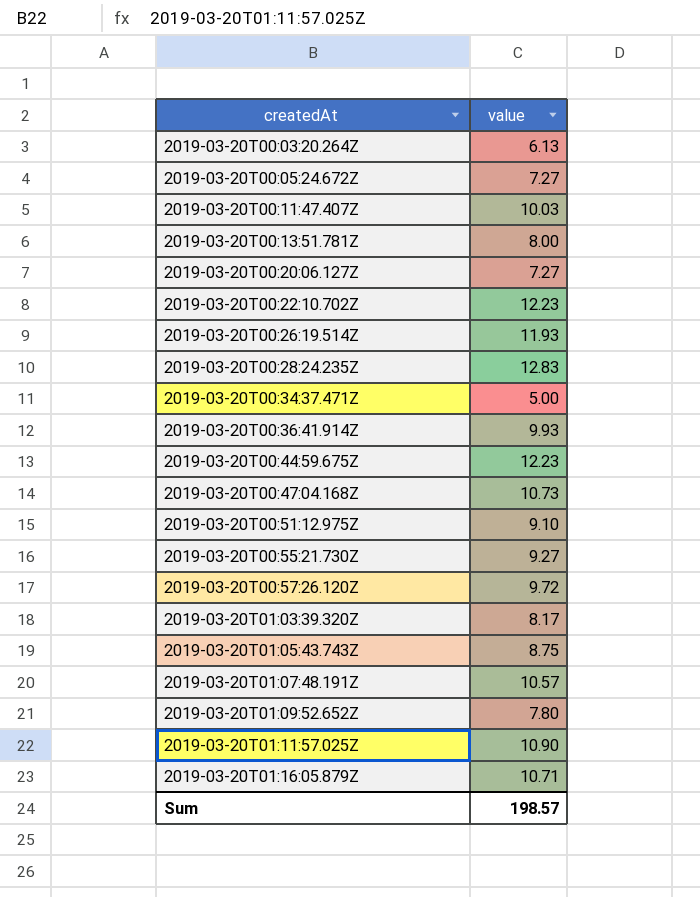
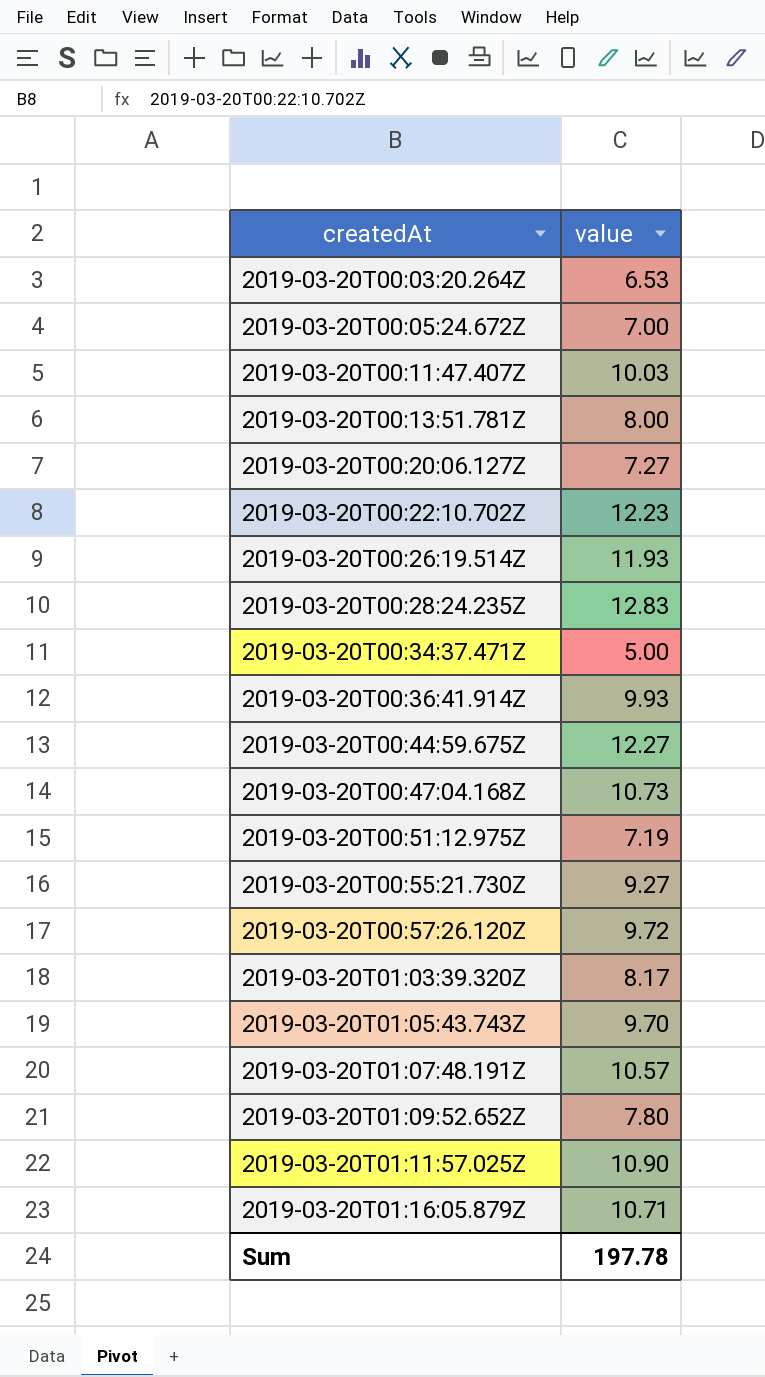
2019-03-20T00:03:20.264Z | value: 6.13 -> 6.53
2019-03-20T00:05:24.672Z | value: 7.27 -> 7.00
2019-03-20T00:44:59.675Z | value: 12.23 -> 12.27
2019-03-20T00:51:12.975Z | value: 9.10 -> 7.19
2019-03-20T01:05:43.743Z | value: 8.75 -> 9.70
Sum | value: 198.57 -> 197.78

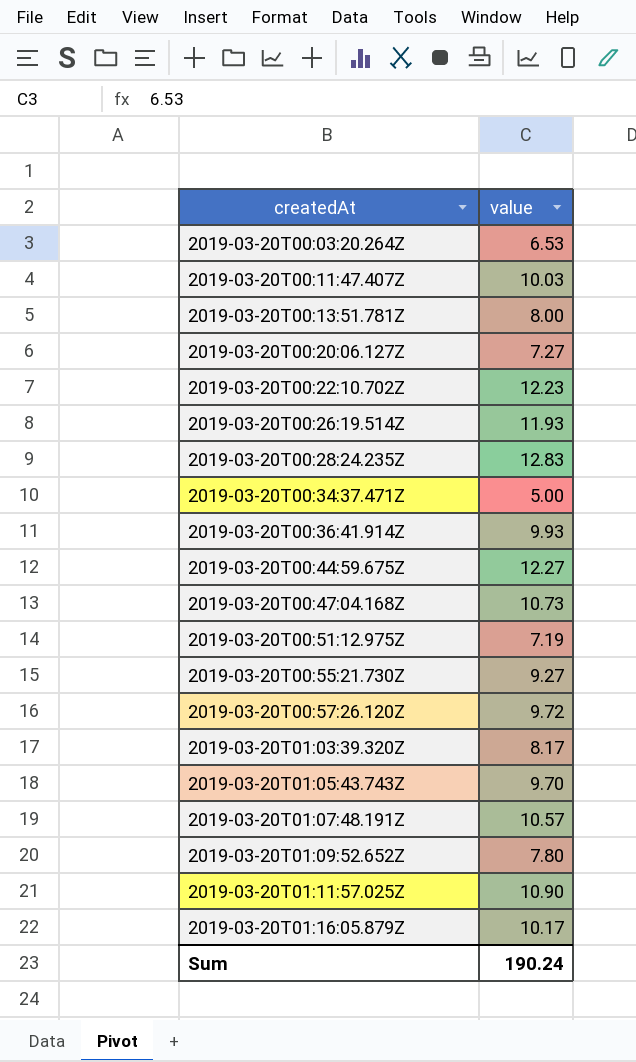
row 2019-03-20T00:05:24.672Z: 7.00 -> none
2019-03-20T01:16:05.879Z | value: 10.71 -> 10.17
Sum | value: 197.78 -> 190.24

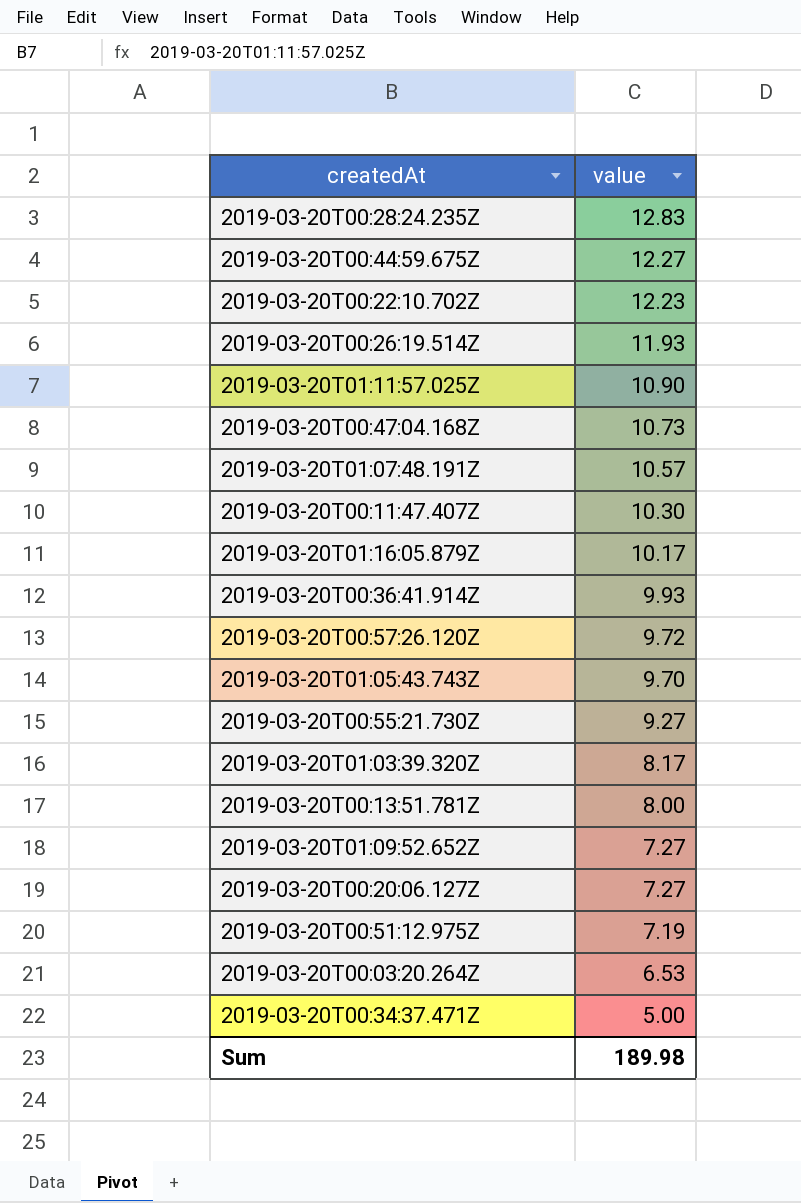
row order: createdAt ascending -> value descending
2019-03-20T00:11:47.407Z | value: 10.03 -> 10.30
2019-03-20T01:09:52.652Z | value: 7.80 -> 7.27
Sum | value: 190.24 -> 189.98

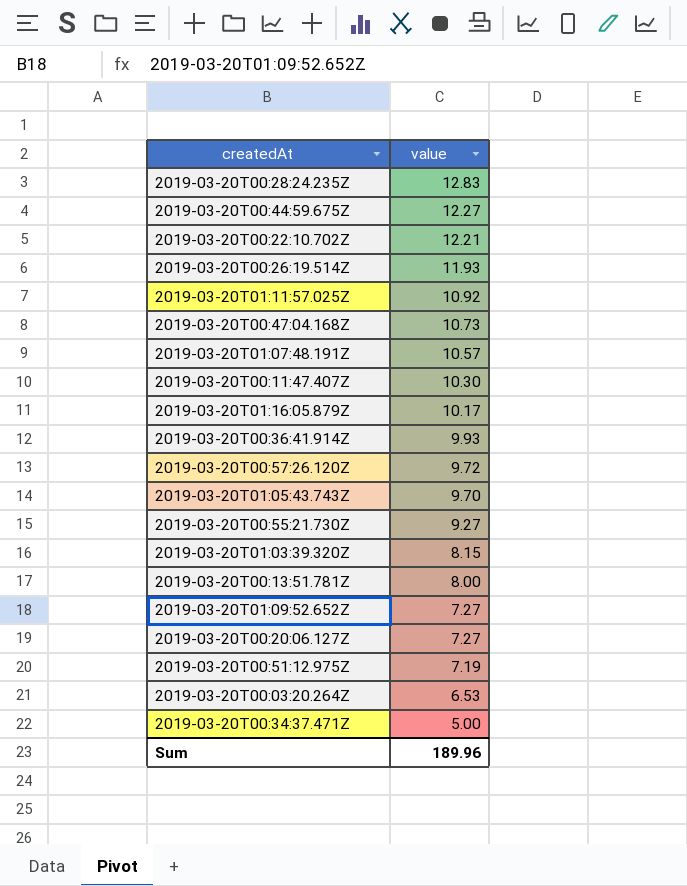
2019-03-20T00:22:10.702Z | value: 12.23 -> 12.21
2019-03-20T01:11:57.025Z | value: 10.90 -> 10.92
2019-03-20T01:03:39.320Z | value: 8.17 -> 8.15
Sum | value: 189.98 -> 189.96

